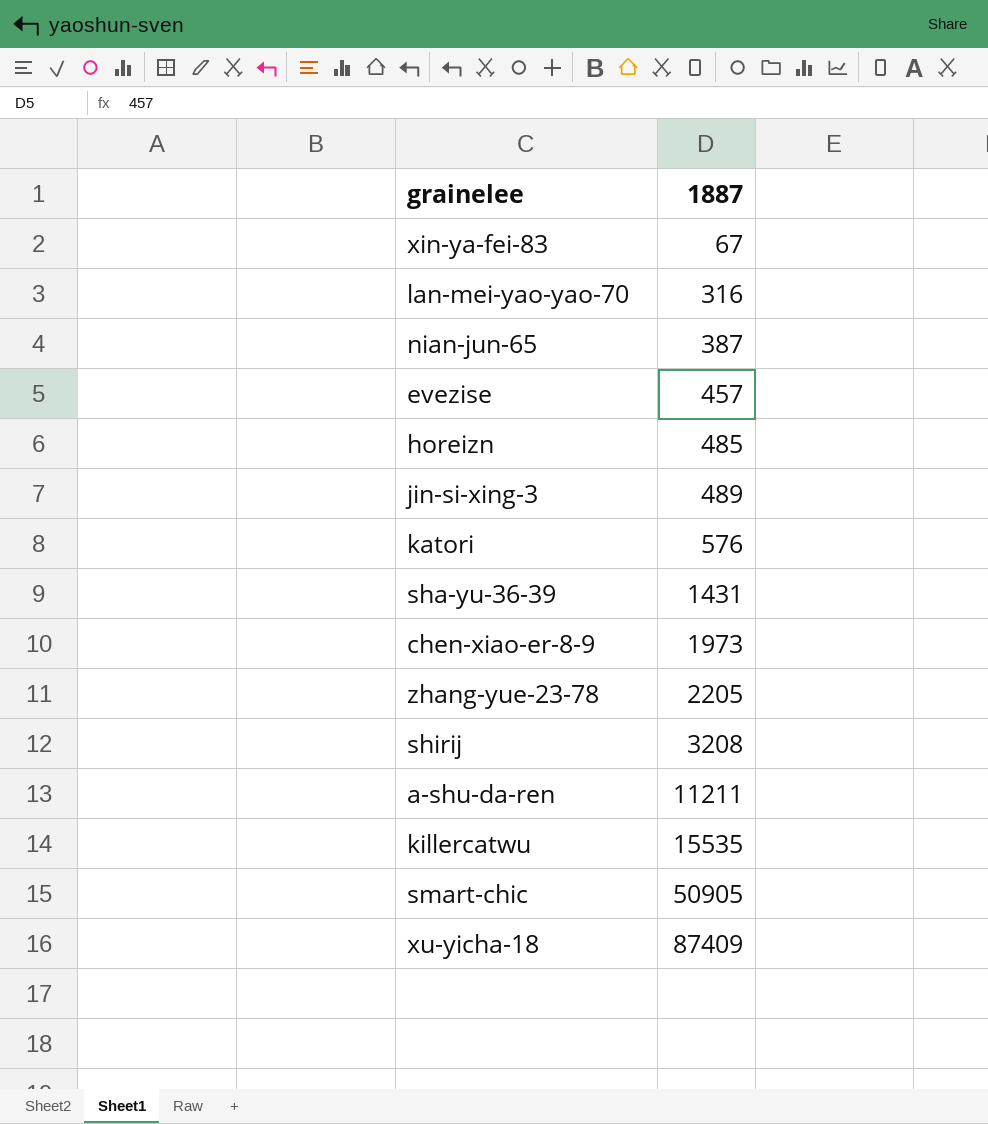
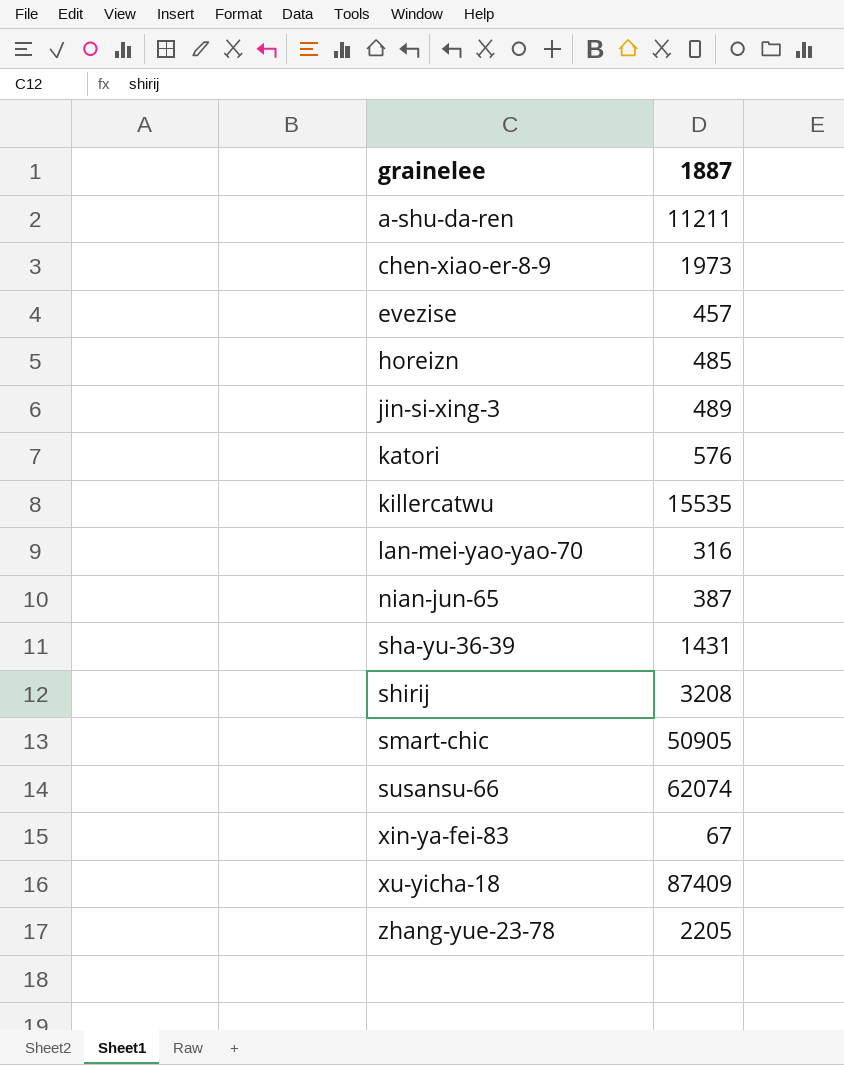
row order: 1887 ascending -> grainelee ascending
row susansu-66: none -> 62074

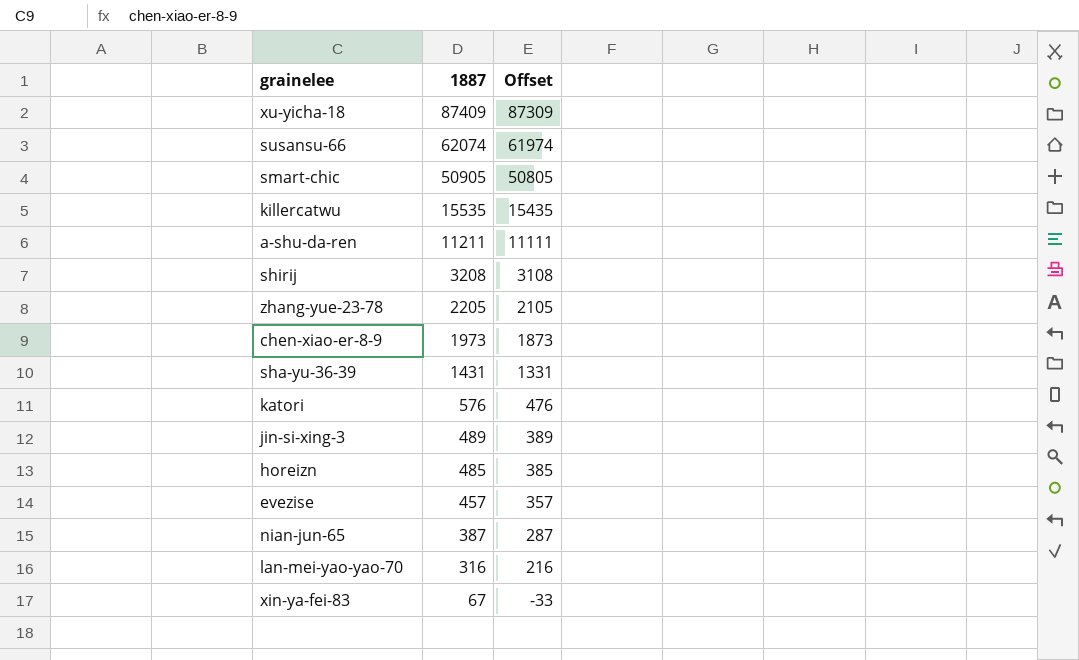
row order: grainelee ascending -> 1887 descending
column Offset | formula: none -> [1887] - 100

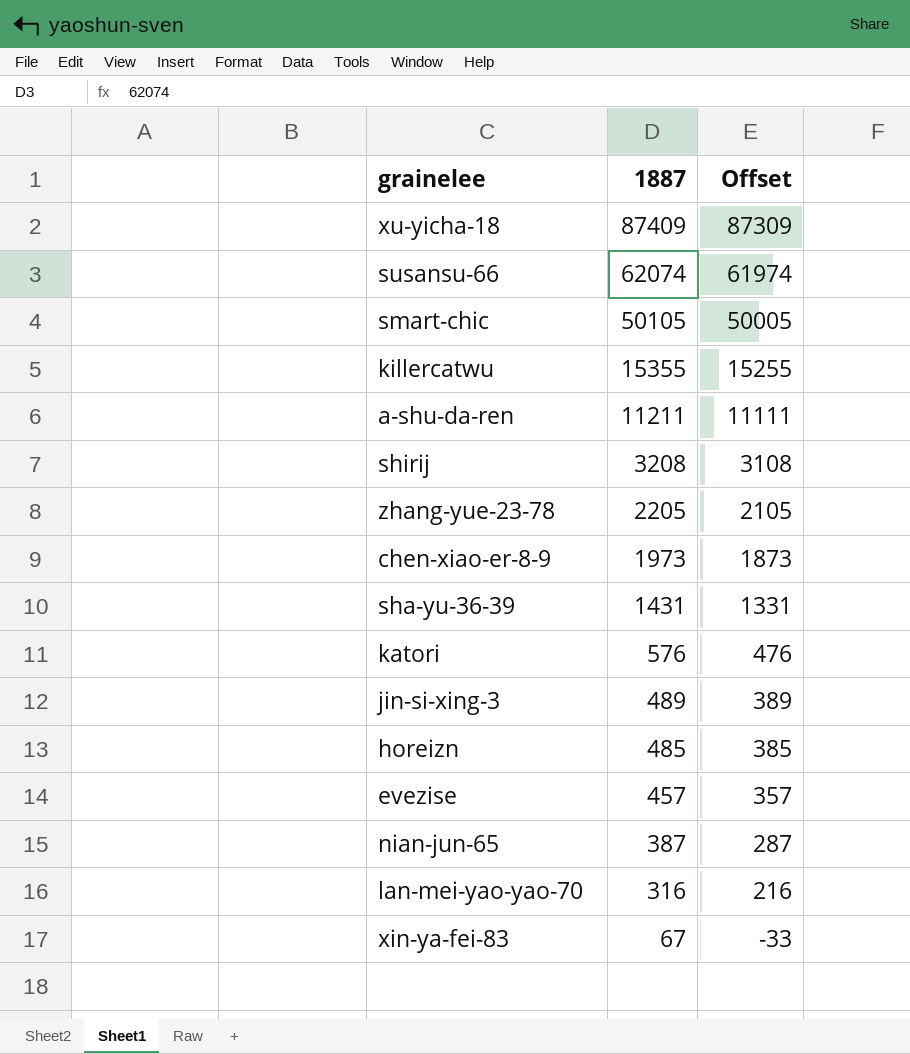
smart-chic | 1887: 50905 -> 50105
smart-chic | Offset: 50805 -> 50005
killercatwu | 1887: 15535 -> 15355
killercatwu | Offset: 15435 -> 15255

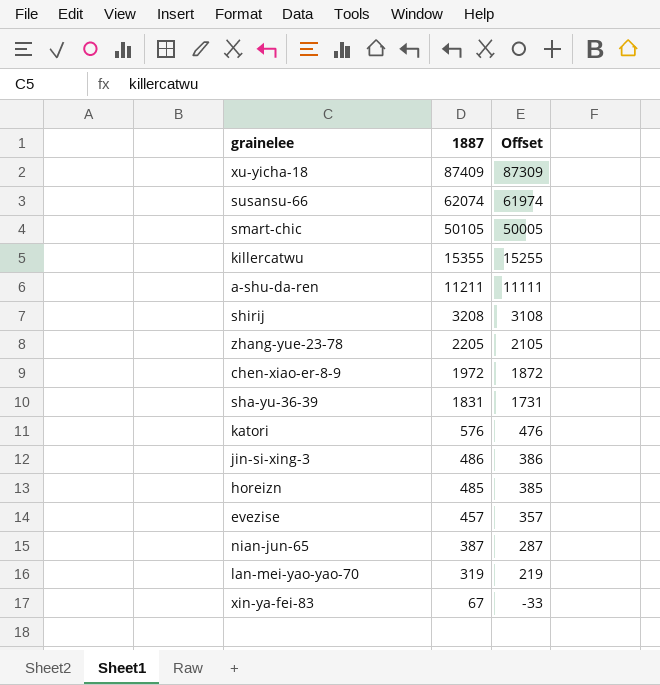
chen-xiao-er-8-9 | 1887: 1973 -> 1972
chen-xiao-er-8-9 | Offset: 1873 -> 1872
sha-yu-36-39 | 1887: 1431 -> 1831
sha-yu-36-39 | Offset: 1331 -> 1731
jin-si-xing-3 | 1887: 489 -> 486
jin-si-xing-3 | Offset: 389 -> 386
lan-mei-yao-yao-70 | 1887: 316 -> 319
lan-mei-yao-yao-70 | Offset: 216 -> 219

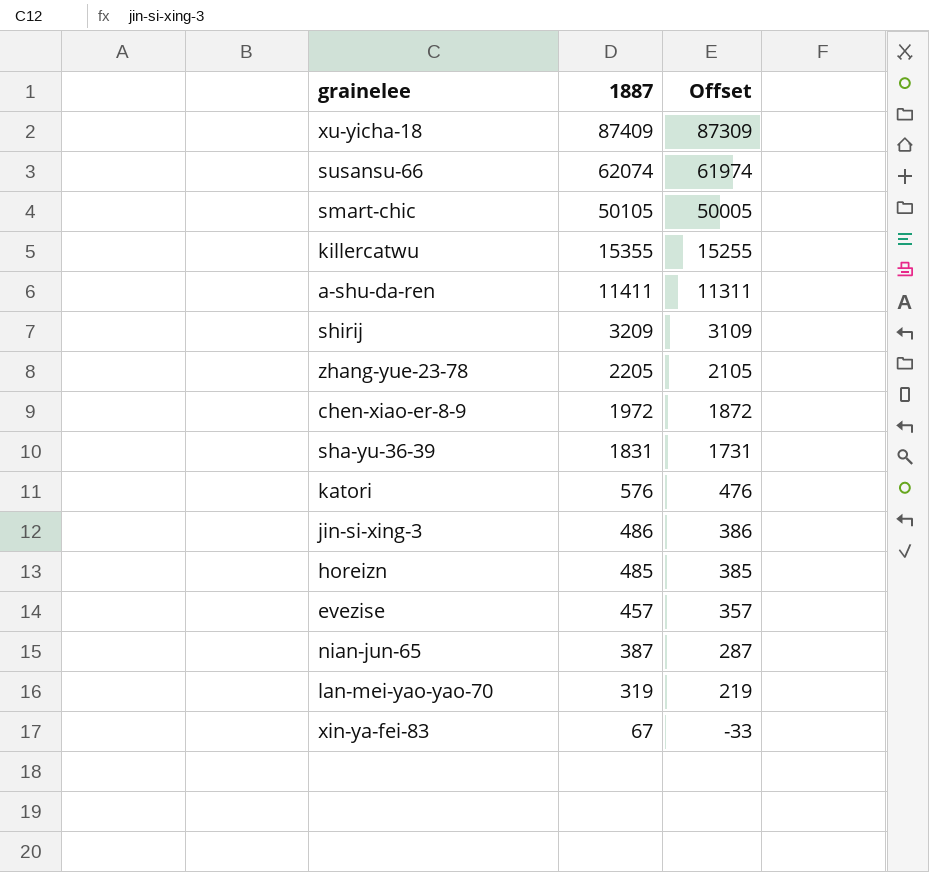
a-shu-da-ren | 1887: 11211 -> 11411
a-shu-da-ren | Offset: 11111 -> 11311
shirij | 1887: 3208 -> 3209
shirij | Offset: 3108 -> 3109

